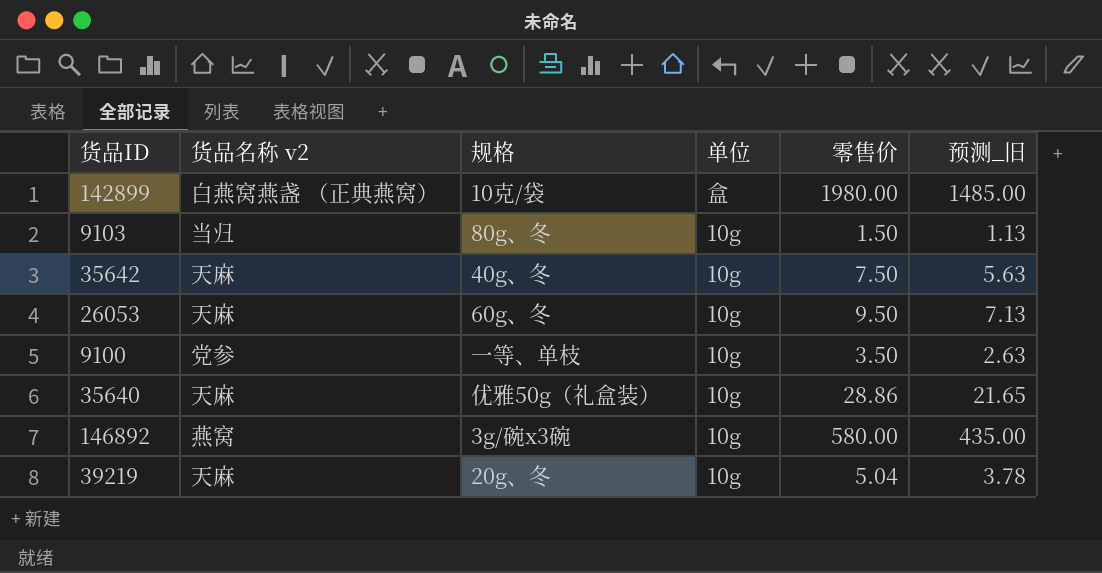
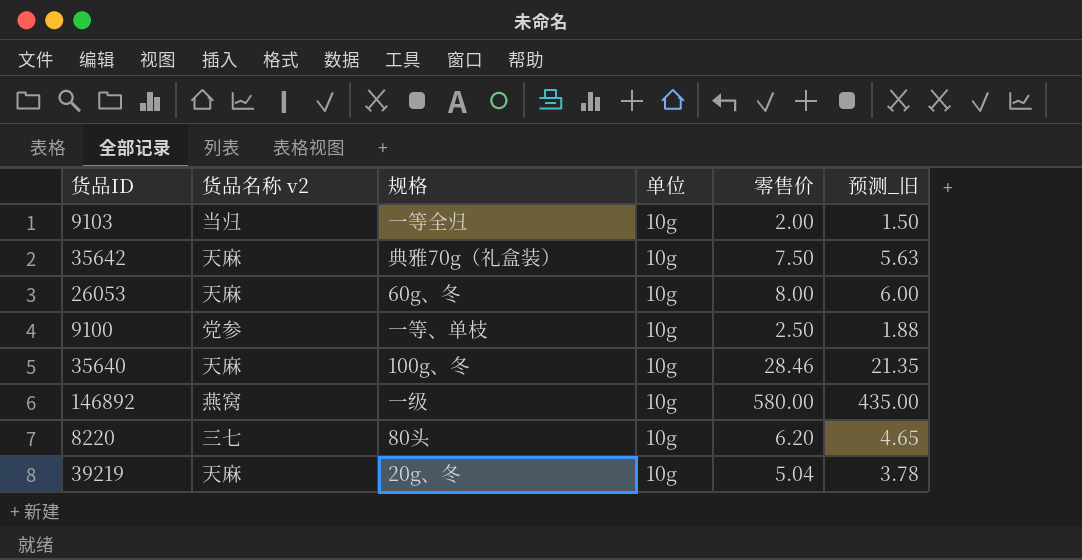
row 142899: 白燕窝燕盏 （正典燕窝） | 10克/袋 | 盒 | 1980.00 | 1485.00 -> none
9103 | 规格: 80g、冬 -> 一等全归
9103 | 零售价: 1.50 -> 2.00
9103 | 预测_旧: 1.13 -> 1.50
35642 | 规格: 40g、冬 -> 典雅70g（礼盒装）
26053 | 零售价: 9.50 -> 8.00
26053 | 预测_旧: 7.13 -> 6.00
9100 | 零售价: 3.50 -> 2.50
9100 | 预测_旧: 2.63 -> 1.88
35640 | 规格: 优雅50g（礼盒装） -> 100g、冬
35640 | 零售价: 28.86 -> 28.46
35640 | 预测_旧: 21.65 -> 21.35
146892 | 规格: 3g/碗x3碗 -> 一级
row 8220: none -> 三七 | 80头 | 10g | 6.20 | 4.65

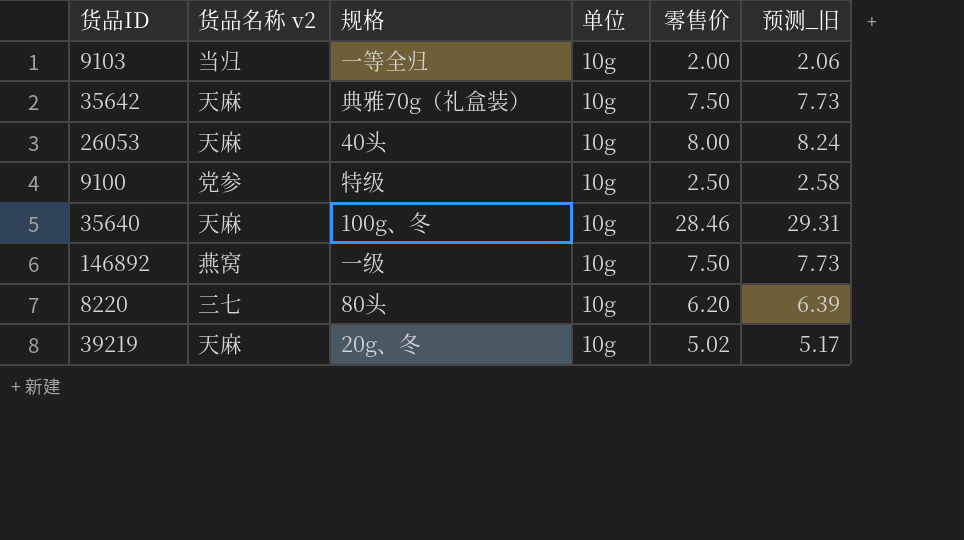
column 预测_旧 | formula: [零售价] * 0.75 -> [零售价] * 1.03
26053 | 规格: 60g、冬 -> 40头
9100 | 规格: 一等、单枝 -> 特级
146892 | 零售价: 580.00 -> 7.50
39219 | 零售价: 5.04 -> 5.02

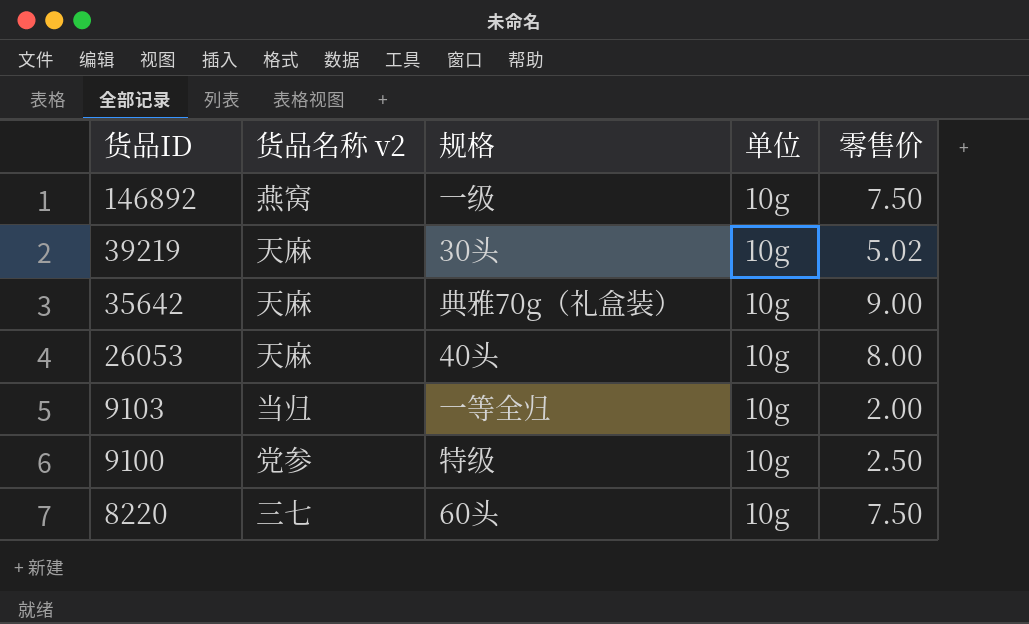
row order: none -> 货品ID descending
column 预测_旧 | formula: [零售价] * 1.03 -> none
row 35640: 天麻 | 100g、冬 | 10g | 28.46 | 29.31 -> none
39219 | 规格: 20g、冬 -> 30头
35642 | 零售价: 7.50 -> 9.00
8220 | 规格: 80头 -> 60头
8220 | 零售价: 6.20 -> 7.50

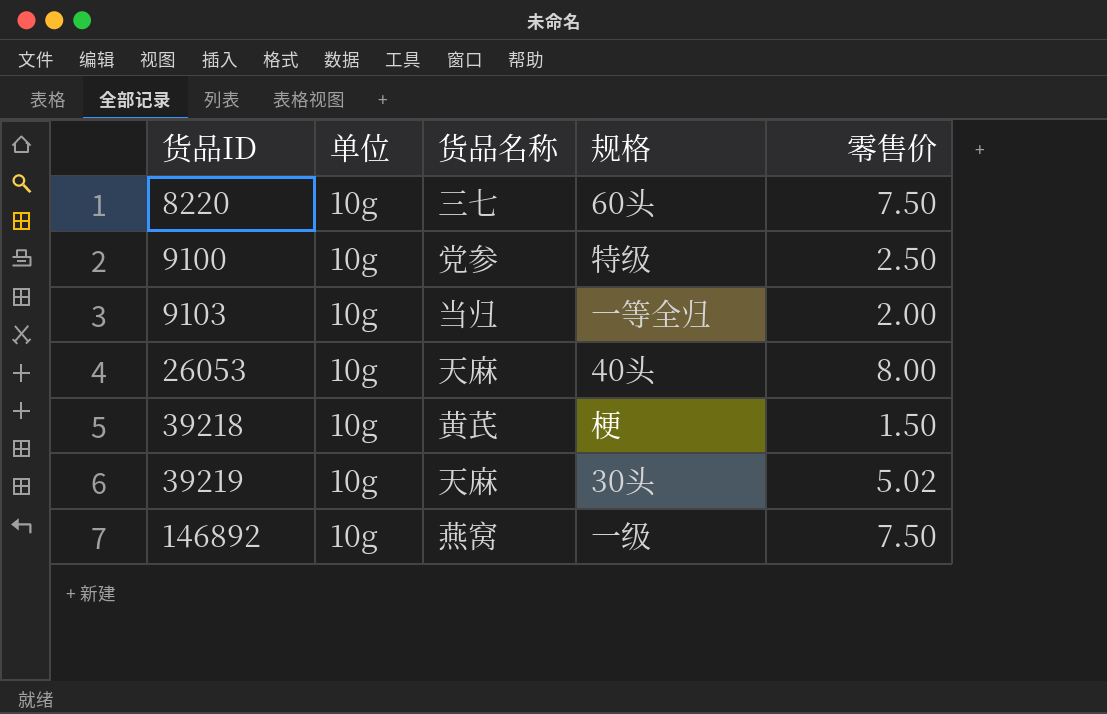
row order: 货品ID descending -> 货品ID ascending
column 单位 | position: 4 -> 2
column name: 货品名称 v2 -> 货品名称
row 35642: 天麻 | 典雅70g（礼盒装） | 10g | 9.00 -> none
row 39218: none -> 10g | 黄芪 | 梗 | 1.50

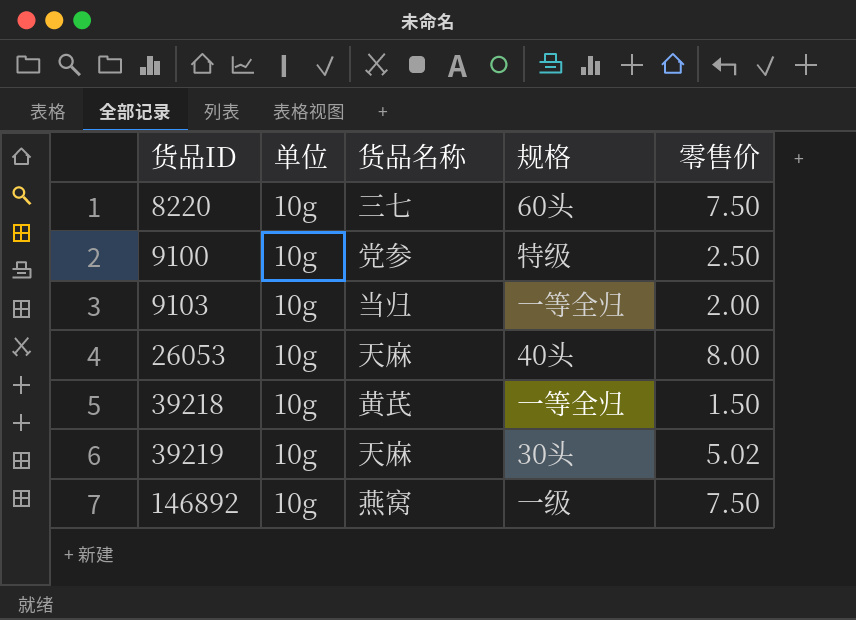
39218 | 规格: 梗 -> 一等全归

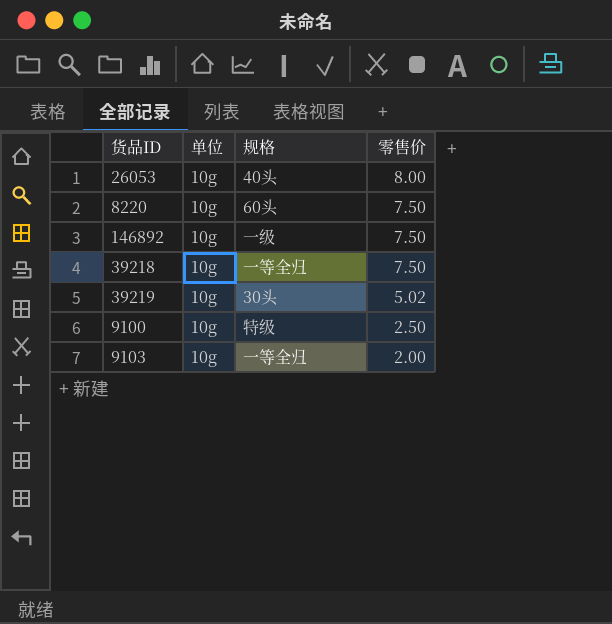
row order: 货品ID ascending -> 零售价 descending
column 货品名称 | position: 3 -> none
39218 | 零售价: 1.50 -> 7.50

